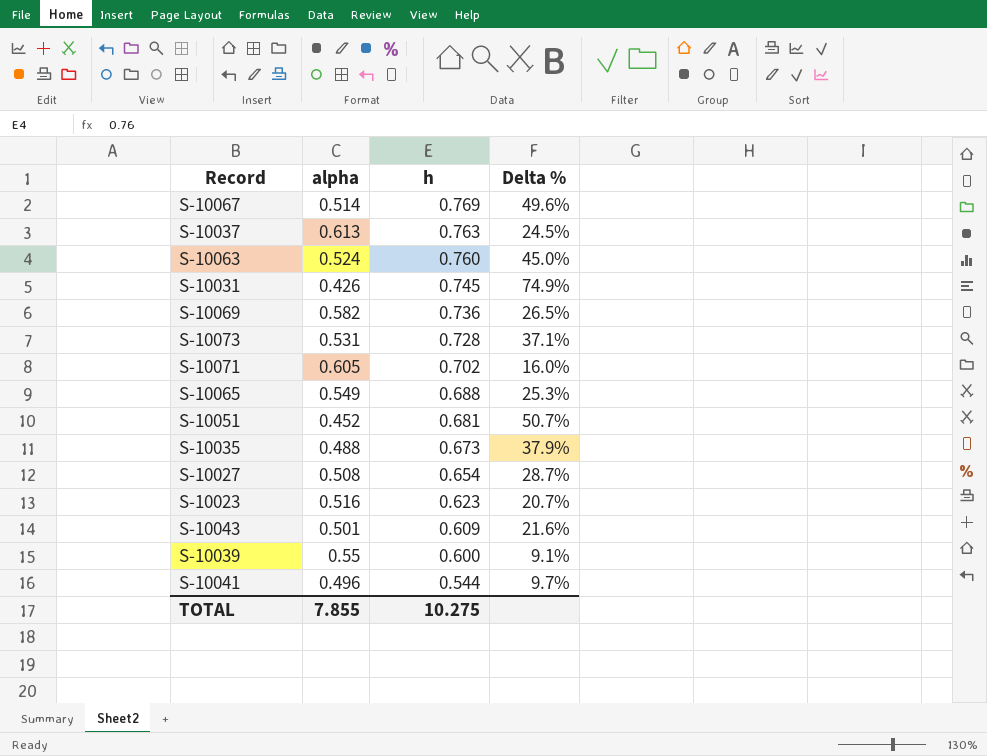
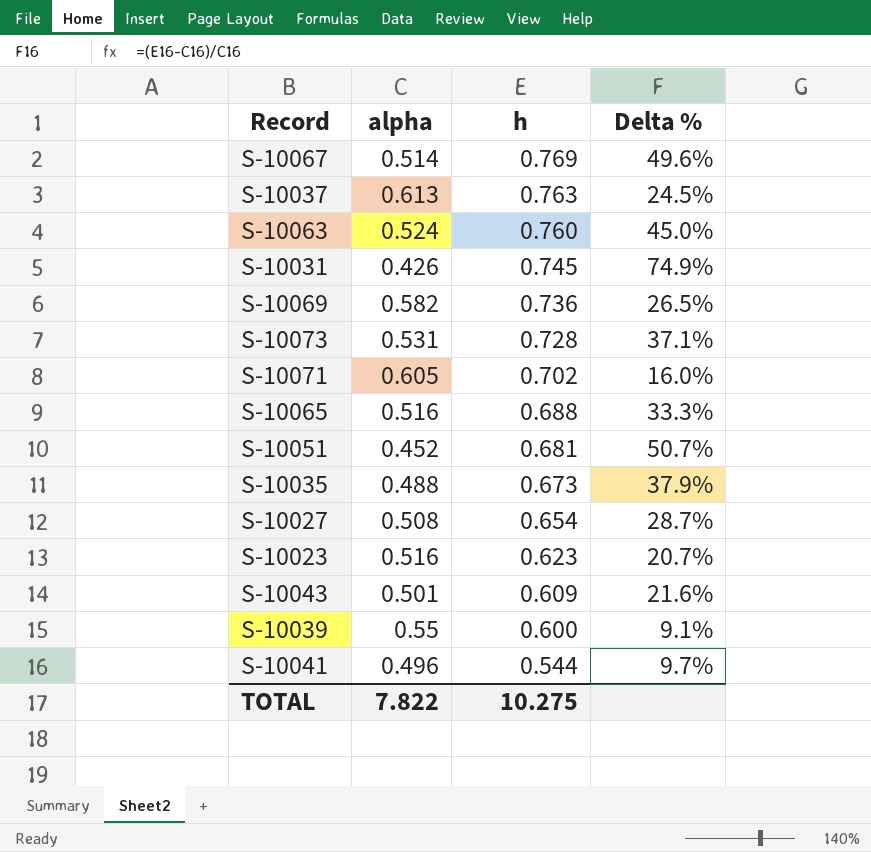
S-10065 | alpha: 0.549 -> 0.516
S-10065 | Delta %: 25.3% -> 33.3%
TOTAL | alpha: 7.855 -> 7.822

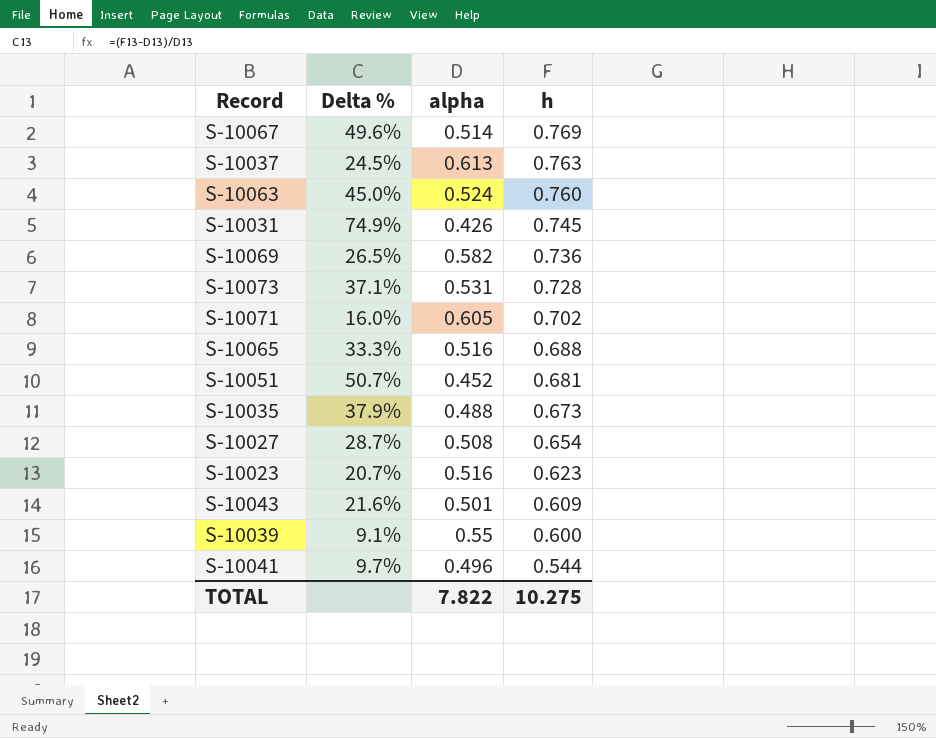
column Delta % | position: 4 -> 2

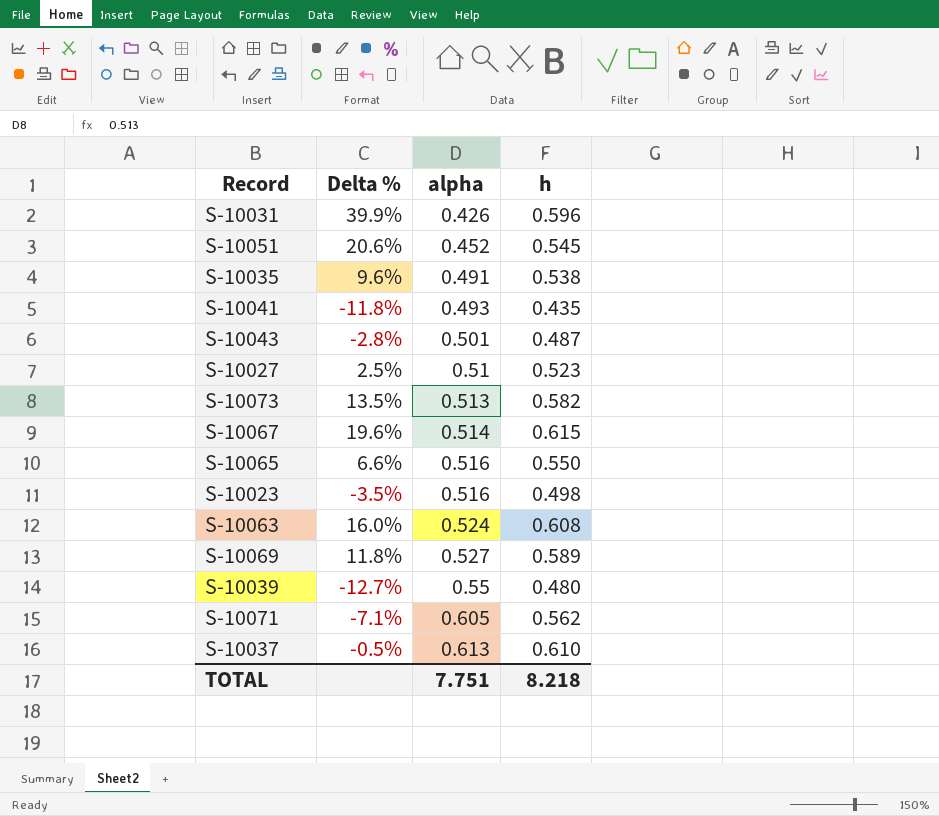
row order: h descending -> alpha ascending
S-10031 | Delta %: 74.9% -> 39.9%
S-10031 | h: 0.745 -> 0.596
S-10051 | Delta %: 50.7% -> 20.6%
S-10051 | h: 0.681 -> 0.545
S-10035 | Delta %: 37.9% -> 9.6%
S-10035 | alpha: 0.488 -> 0.491
S-10035 | h: 0.673 -> 0.538
S-10041 | Delta %: 9.7% -> -11.8%
S-10041 | alpha: 0.496 -> 0.493
S-10041 | h: 0.544 -> 0.435
S-10043 | Delta %: 21.6% -> -2.8%
S-10043 | h: 0.609 -> 0.487
S-10027 | Delta %: 28.7% -> 2.5%
S-10027 | alpha: 0.508 -> 0.51
S-10027 | h: 0.654 -> 0.523
S-10073 | Delta %: 37.1% -> 13.5%
S-10073 | alpha: 0.531 -> 0.513
S-10073 | h: 0.728 -> 0.582
S-10067 | Delta %: 49.6% -> 19.6%
S-10067 | h: 0.769 -> 0.615
S-10065 | Delta %: 33.3% -> 6.6%
S-10065 | h: 0.688 -> 0.550
S-10023 | Delta %: 20.7% -> -3.5%
S-10023 | h: 0.623 -> 0.498
S-10063 | Delta %: 45.0% -> 16.0%
S-10063 | h: 0.760 -> 0.608
S-10069 | Delta %: 26.5% -> 11.8%
S-10069 | alpha: 0.582 -> 0.527
S-10069 | h: 0.736 -> 0.589
S-10039 | Delta %: 9.1% -> -12.7%
S-10039 | h: 0.600 -> 0.480
S-10071 | Delta %: 16.0% -> -7.1%
S-10071 | h: 0.702 -> 0.562
S-10037 | Delta %: 24.5% -> -0.5%
S-10037 | h: 0.763 -> 0.610
TOTAL | alpha: 7.822 -> 7.751
TOTAL | h: 10.275 -> 8.218

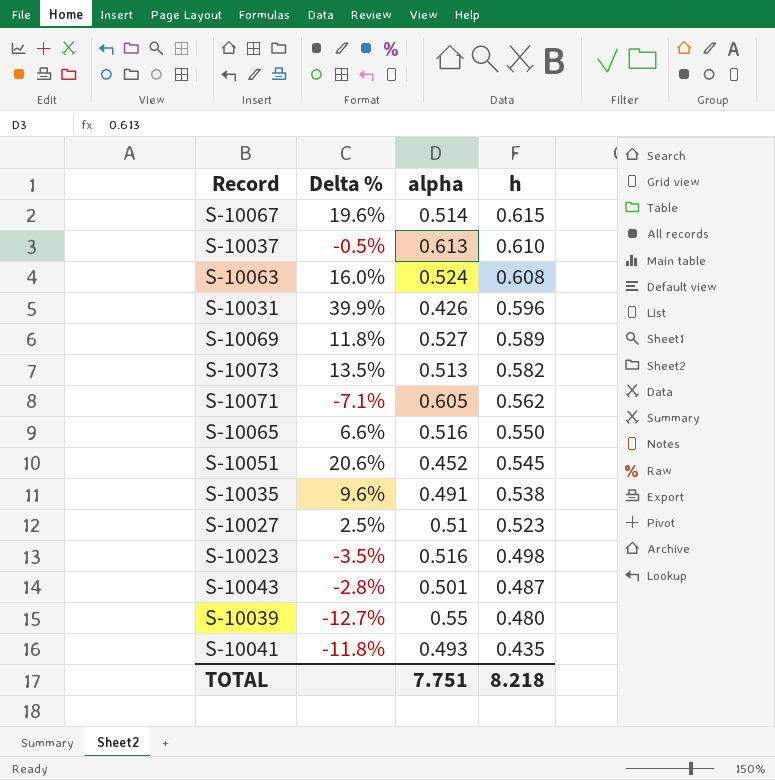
row order: alpha ascending -> h descending

